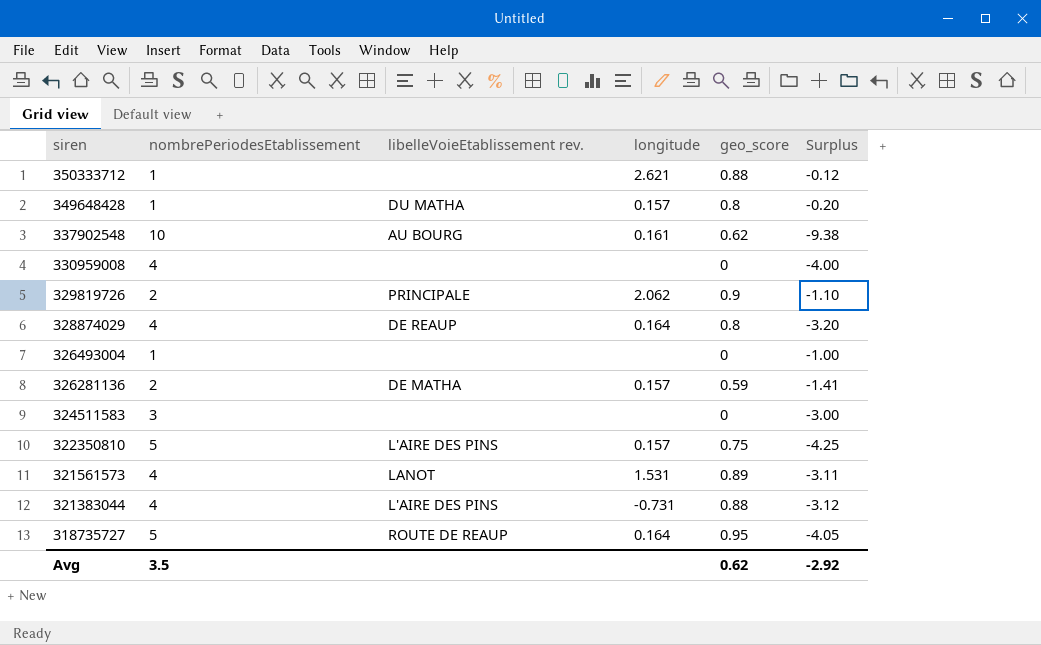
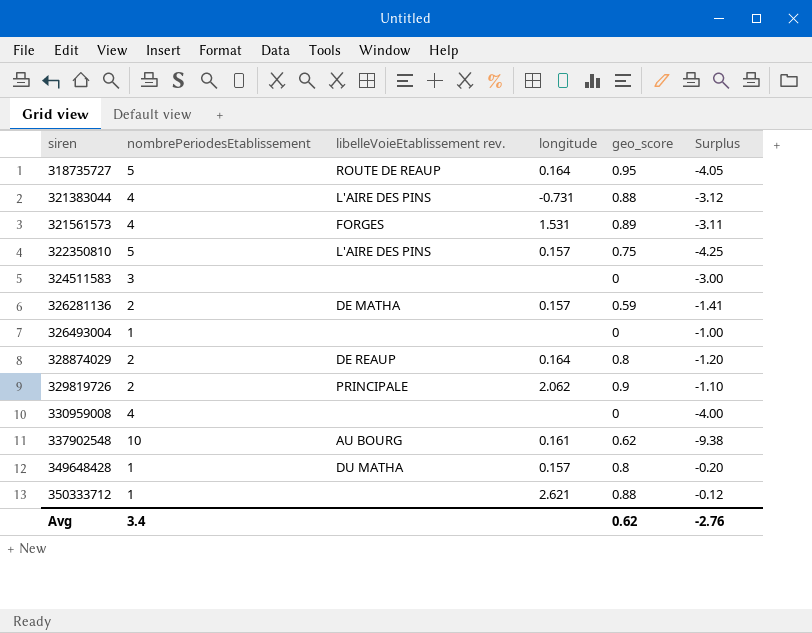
row order: siren descending -> siren ascending
321561573 | libelleVoieEtablissement rev.: LANOT -> FORGES
328874029 | nombrePeriodesEtablissement: 4 -> 2
328874029 | Surplus: -3.20 -> -1.20
Avg | nombrePeriodesEtablissement: 3.5 -> 3.4
Avg | Surplus: -2.92 -> -2.76

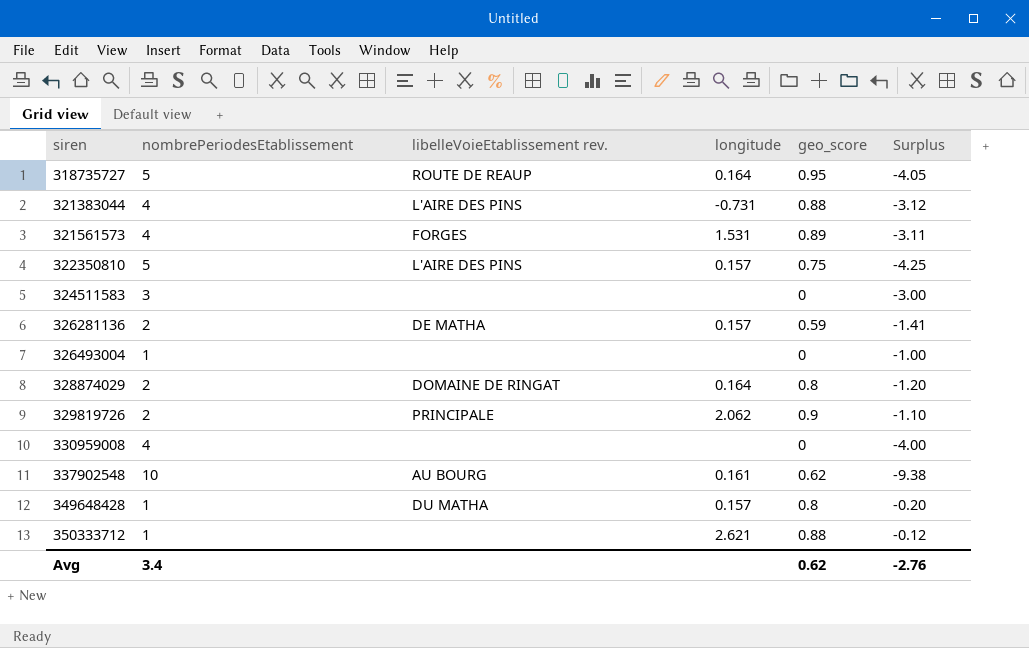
328874029 | libelleVoieEtablissement rev.: DE REAUP -> DOMAINE DE RINGAT

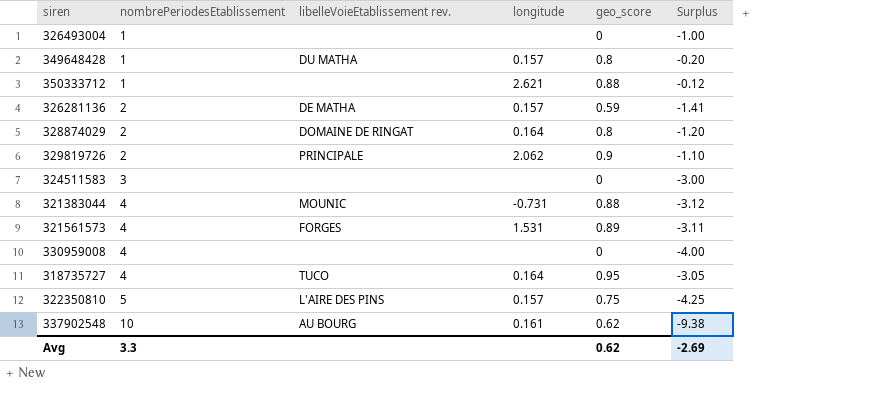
row order: siren ascending -> nombrePeriodesEtablissement ascending
321383044 | libelleVoieEtablissement rev.: L'AIRE DES PINS -> MOUNIC
318735727 | nombrePeriodesEtablissement: 5 -> 4
318735727 | libelleVoieEtablissement rev.: ROUTE DE REAUP -> TUCO
318735727 | Surplus: -4.05 -> -3.05
Avg | nombrePeriodesEtablissement: 3.4 -> 3.3
Avg | Surplus: -2.76 -> -2.69

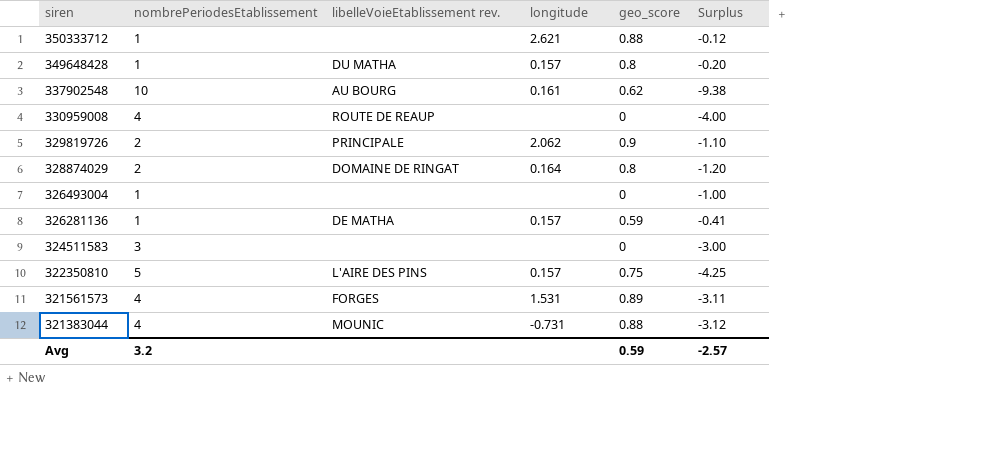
row order: nombrePeriodesEtablissement ascending -> siren descending
row 318735727: 4 | TUCO | 0.164 | 0.95 | -3.05 -> none
330959008 | libelleVoieEtablissement rev.: none -> ROUTE DE REAUP
326281136 | nombrePeriodesEtablissement: 2 -> 1
326281136 | Surplus: -1.41 -> -0.41
Avg | nombrePeriodesEtablissement: 3.3 -> 3.2
Avg | geo_score: 0.62 -> 0.59
Avg | Surplus: -2.69 -> -2.57

